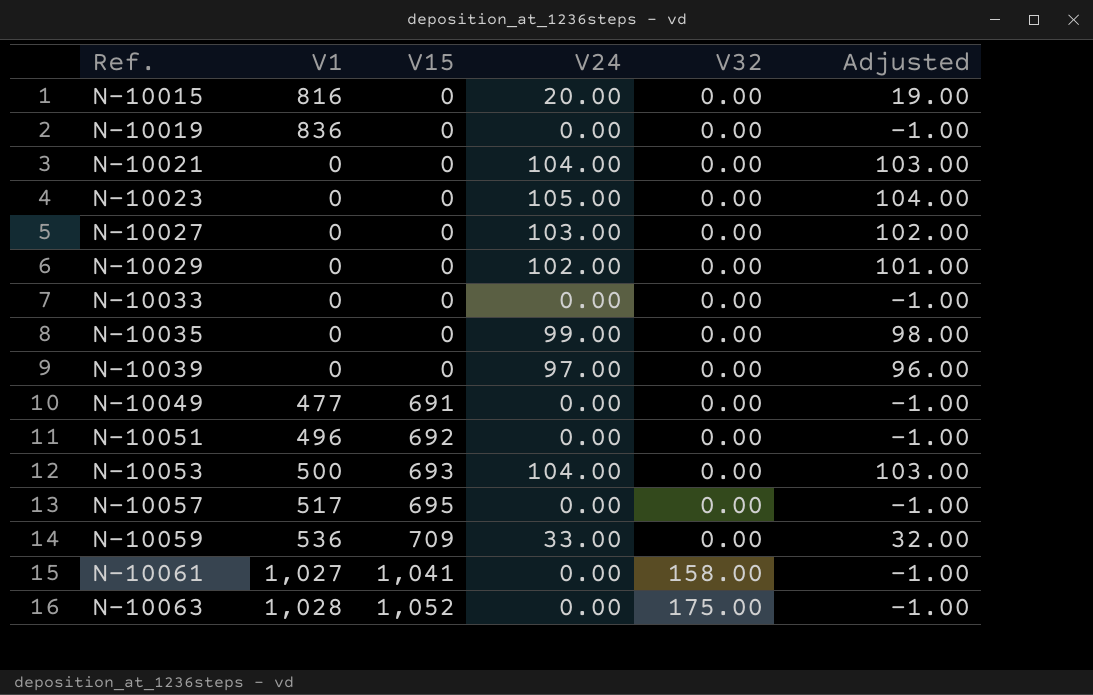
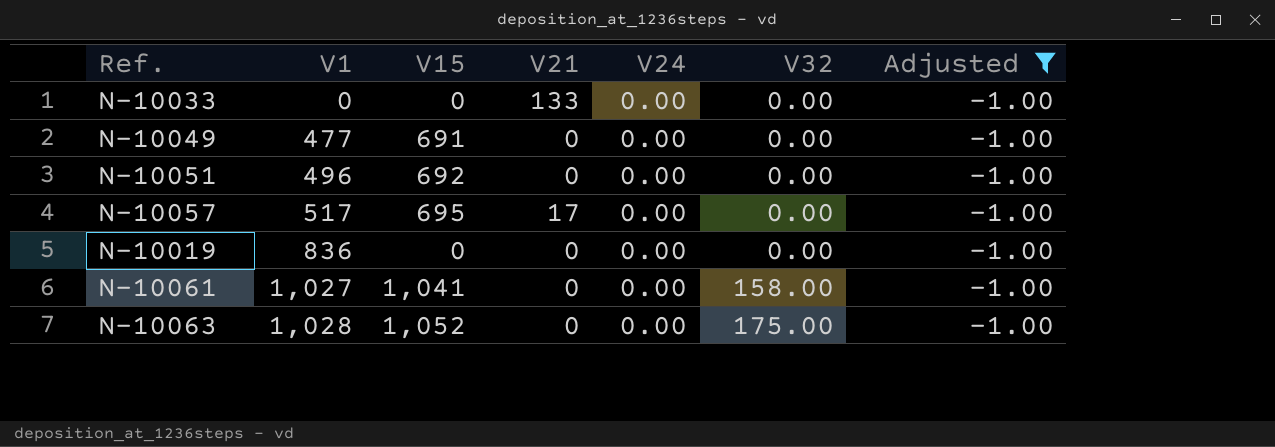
filter: none -> Adjusted = -1.00
row order: Ref. ascending -> V1 ascending
column V21 | position: none -> 4

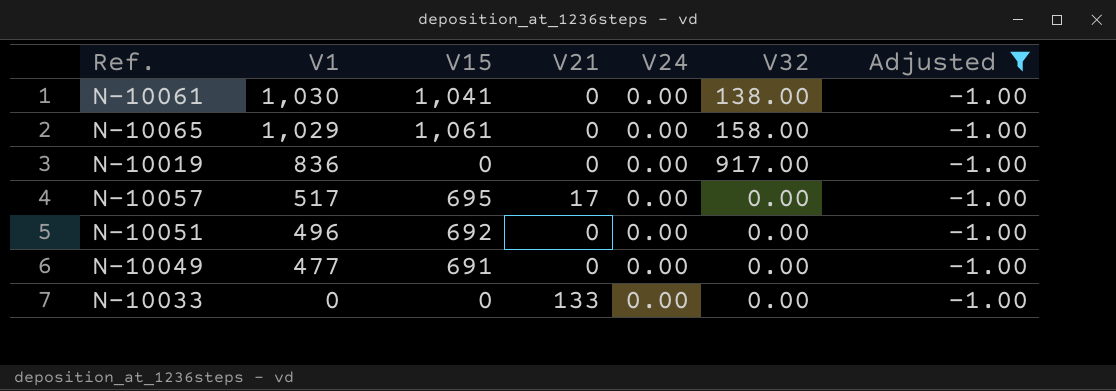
row order: V1 ascending -> V1 descending
row N-10063: 1,028 | 1,052 | 0 | 0.00 | 175.00 | -1.00 -> none
N-10061 | V1: 1,027 -> 1,030
N-10061 | V32: 158.00 -> 138.00
row N-10065: none -> 1,029 | 1,061 | 0 | 0.00 | 158.00 | -1.00
N-10019 | V32: 0.00 -> 917.00

